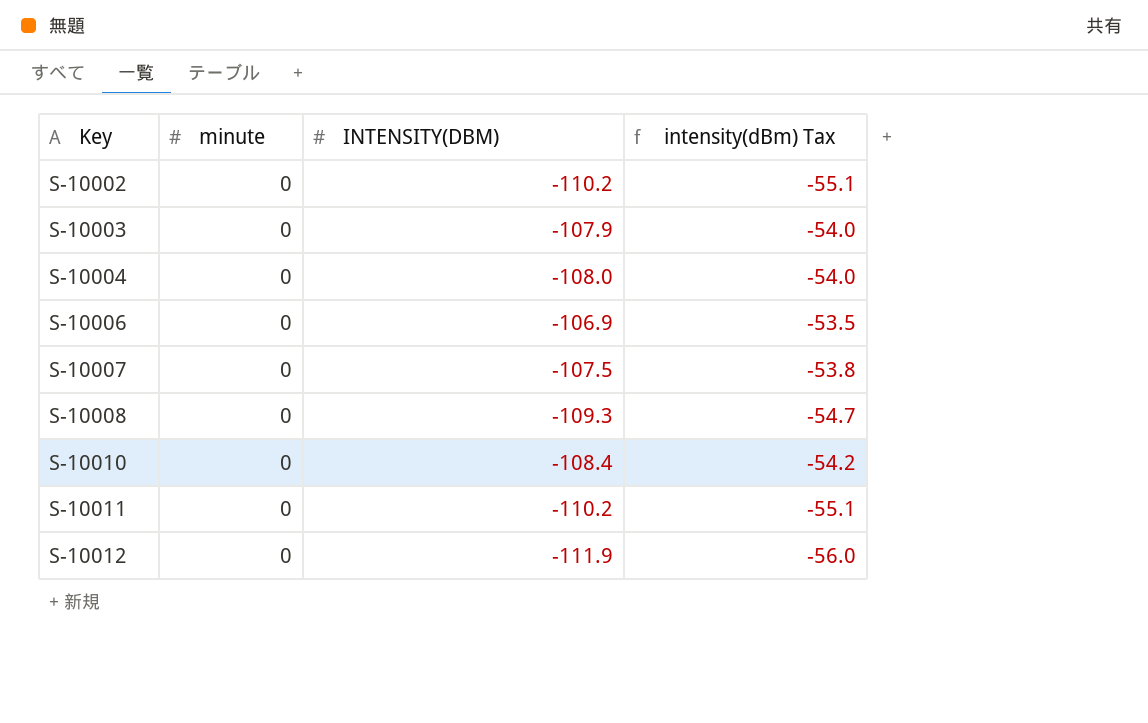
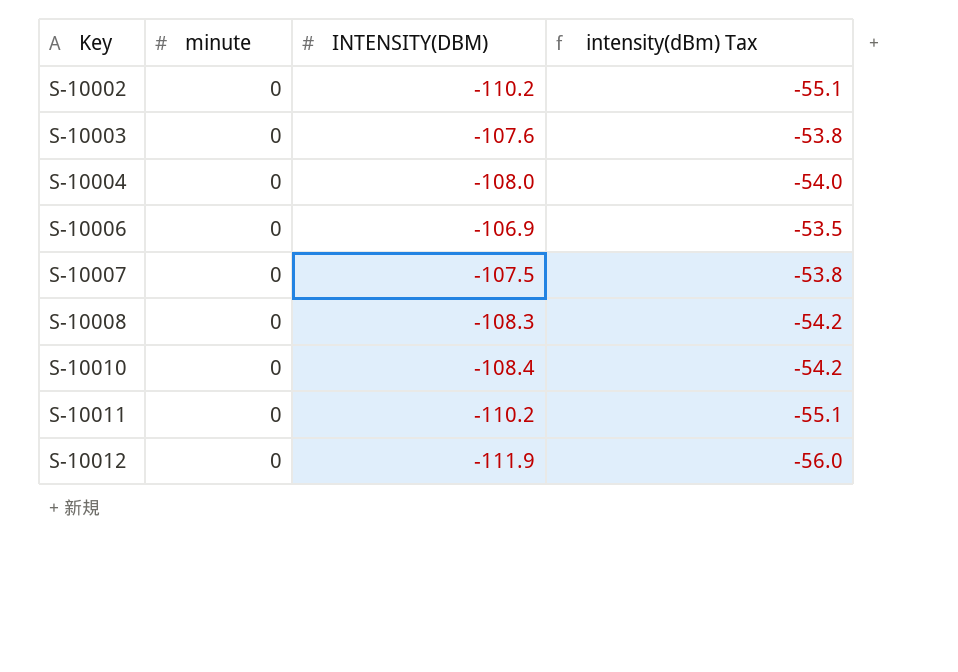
S-10003 | INTENSITY(DBM): -107.9 -> -107.6
S-10003 | intensity(dBm) Tax: -54.0 -> -53.8
S-10008 | INTENSITY(DBM): -109.3 -> -108.3
S-10008 | intensity(dBm) Tax: -54.7 -> -54.2

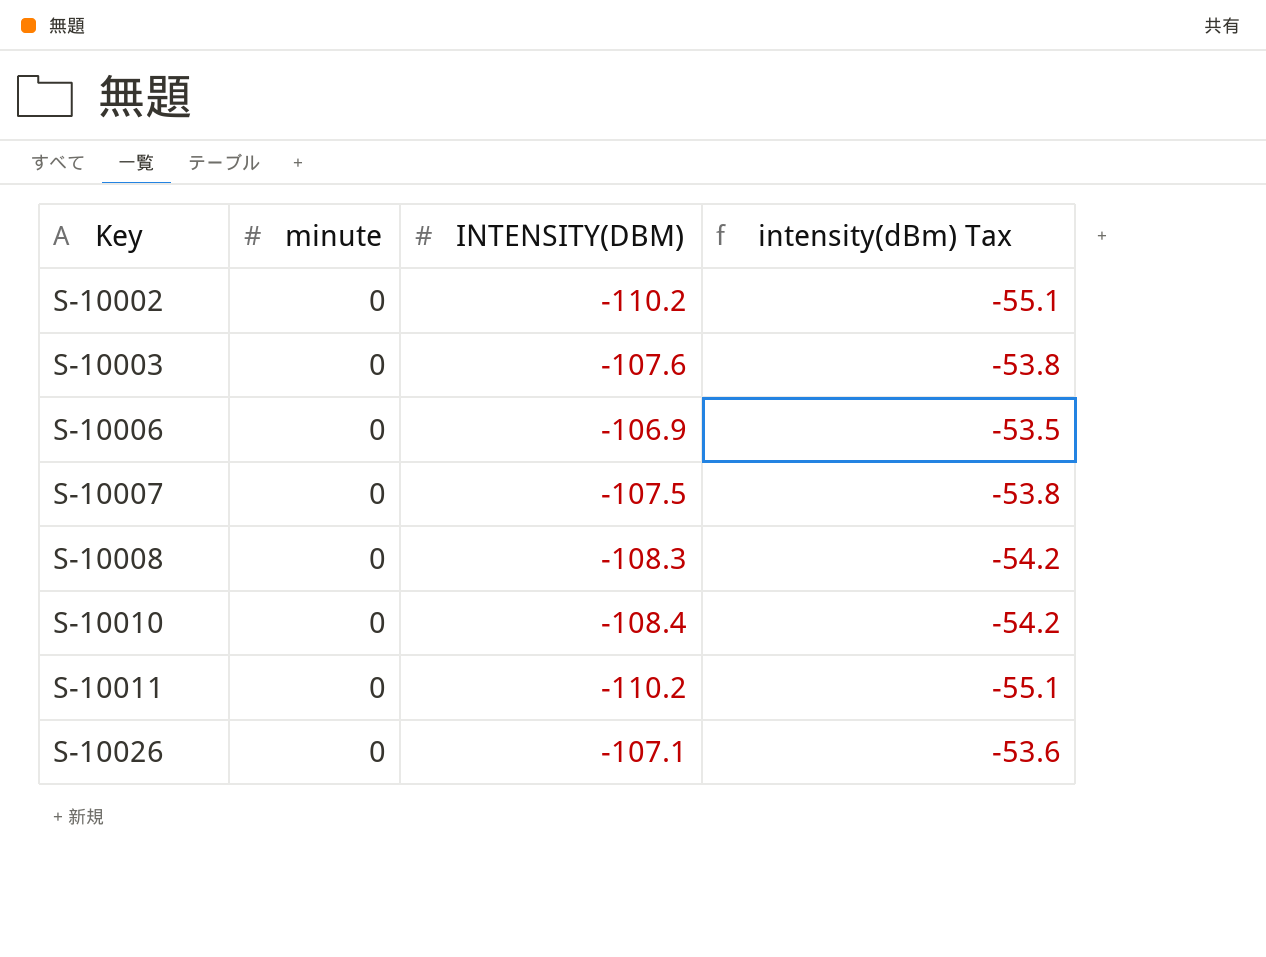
row S-10004: 0 | -108.0 | -54.0 -> none
row S-10012: 0 | -111.9 | -56.0 -> none
row S-10026: none -> 0 | -107.1 | -53.6

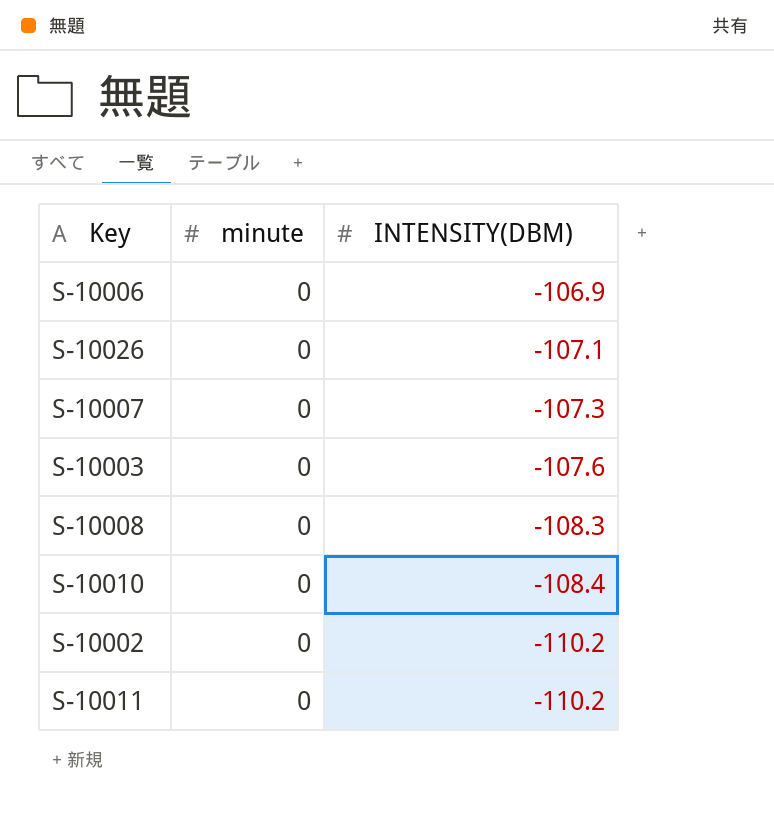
row order: Key ascending -> INTENSITY(DBM) descending
column intensity(dBm) Tax | formula: [INTENSITY(DBM)] * 0.5 -> none
S-10007 | INTENSITY(DBM): -107.5 -> -107.3

